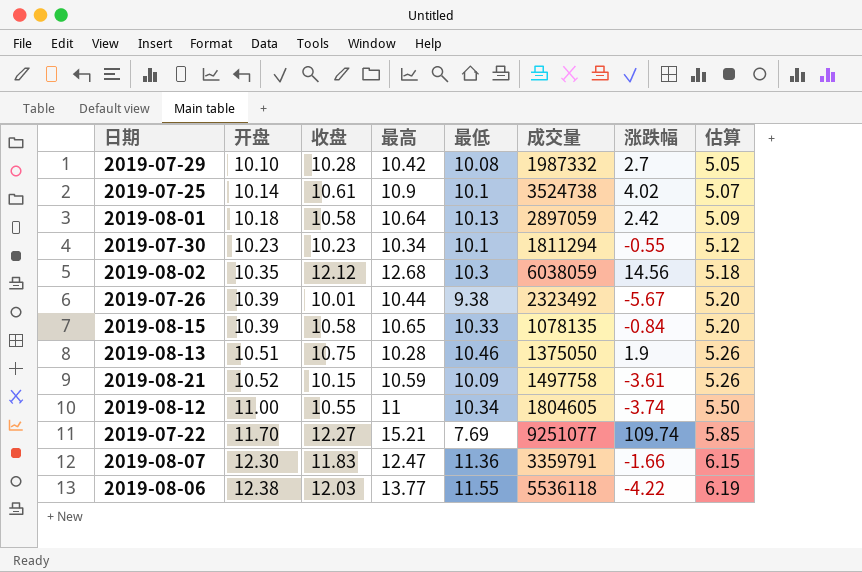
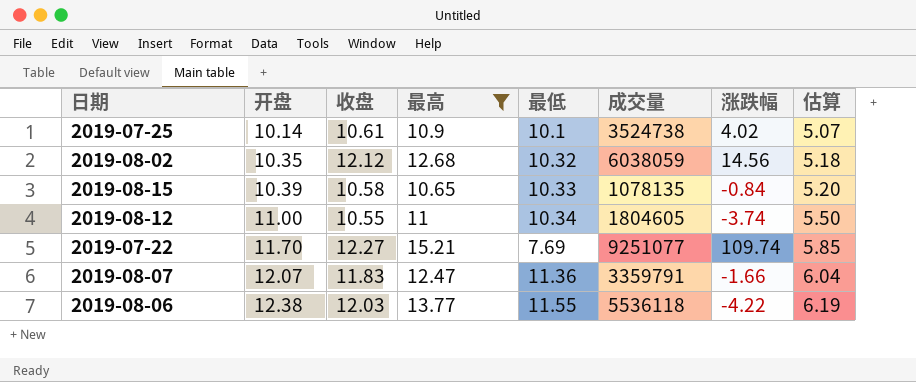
filter: none -> 最高 >= 10.65
2019-08-02 | 最低: 10.3 -> 10.32
2019-08-07 | 开盘: 12.30 -> 12.07
2019-08-07 | 估算: 6.15 -> 6.04

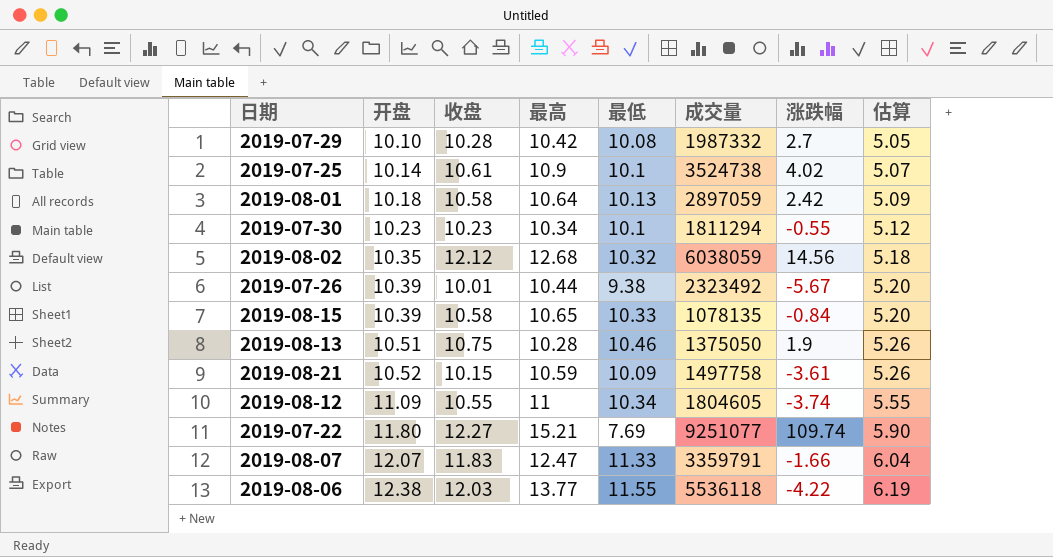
filter: 最高 >= 10.65 -> none
2019-08-12 | 开盘: 11.00 -> 11.09
2019-08-12 | 估算: 5.50 -> 5.55
2019-07-22 | 开盘: 11.70 -> 11.80
2019-07-22 | 估算: 5.85 -> 5.90
2019-08-07 | 最低: 11.36 -> 11.33

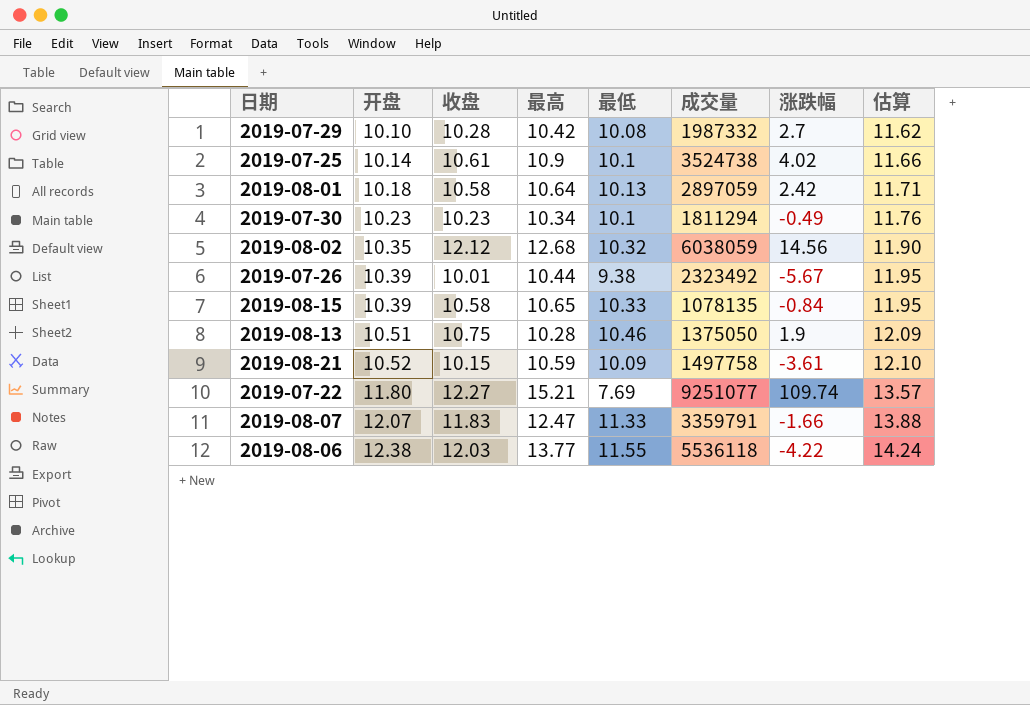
column 估算 | formula: [开盘] * 0.5 -> [开盘] * 1.15
row 2019-08-12: 11.09 | 10.55 | 11 | 10.34 | 1804605 | -3.74 | 5.55 -> none
2019-07-30 | 涨跌幅: -0.55 -> -0.49

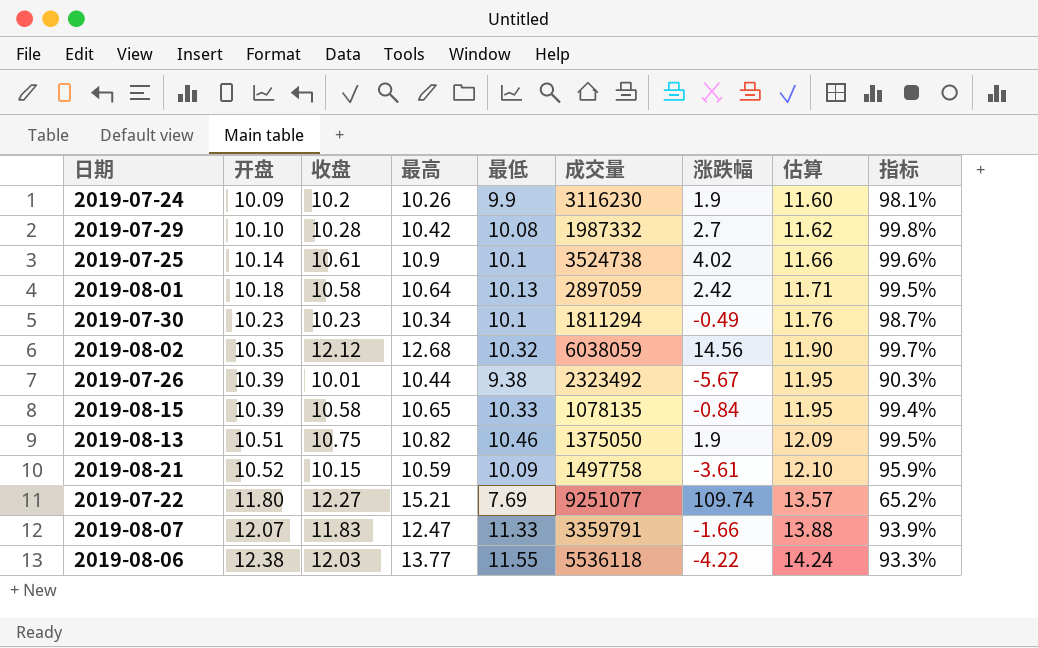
column 指标 | formula: none -> [最低] / [开盘]
row 2019-07-24: none -> 10.09 | 10.2 | 10.26 | 9.9 | 3116230 | 1.9 | 11.60 | 98.1%
2019-08-13 | 最高: 10.28 -> 10.82

